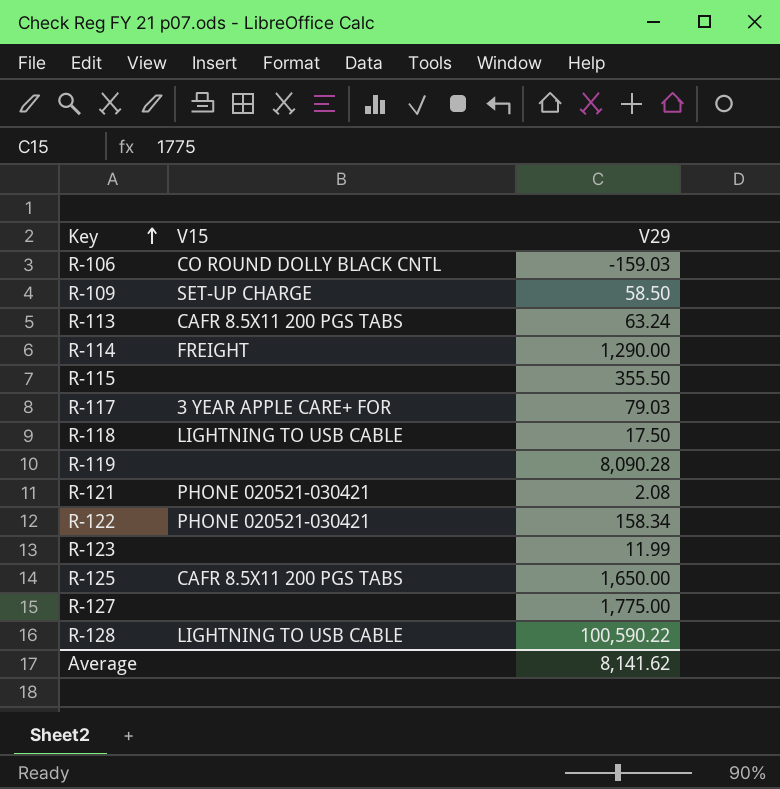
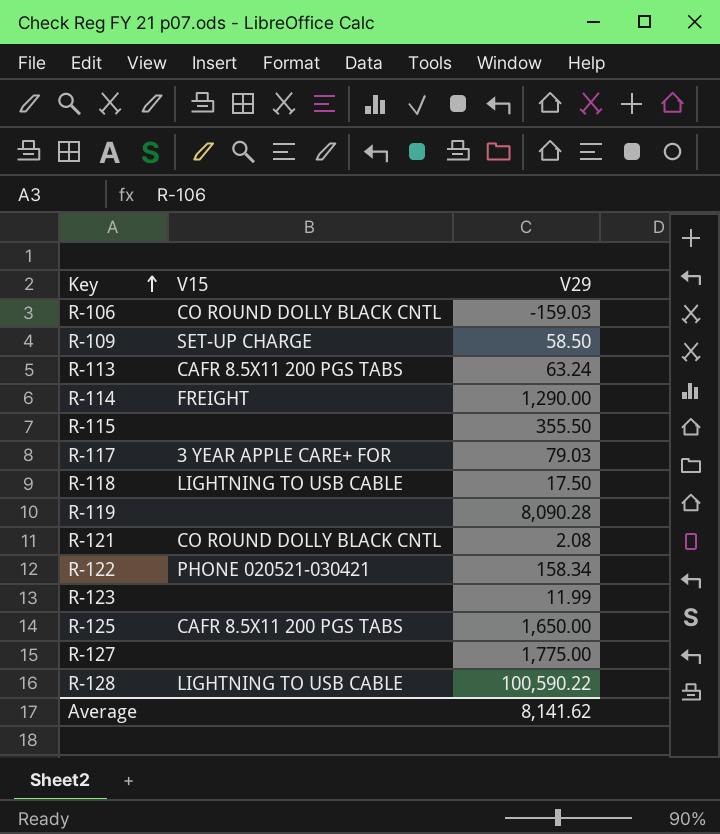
R-121 | V15: PHONE 020521-030421 -> CO ROUND DOLLY BLACK CNTL

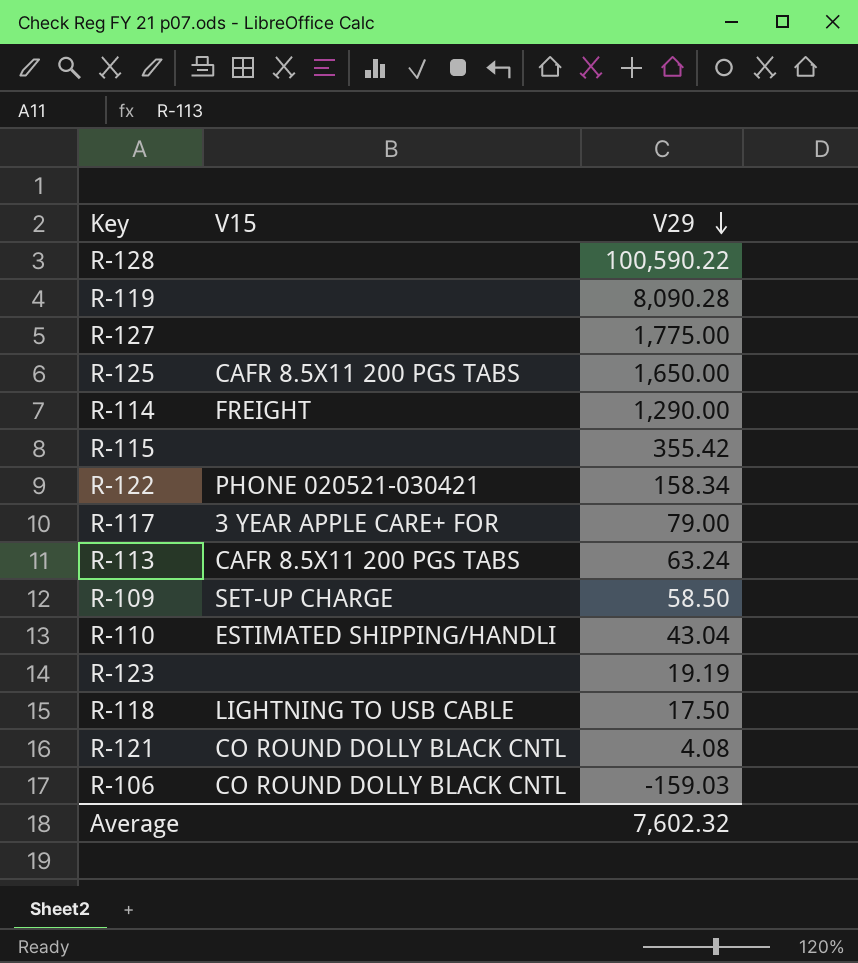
row order: Key ascending -> V29 descending
R-128 | V15: LIGHTNING TO USB CABLE -> none
R-115 | V29: 355.50 -> 355.42
R-117 | V29: 79.03 -> 79.00
row R-110: none -> ESTIMATED SHIPPING/HANDLI | 43.04
R-123 | V29: 11.99 -> 19.19
R-121 | V29: 2.08 -> 4.08
Average | V29: 8,141.62 -> 7,602.32

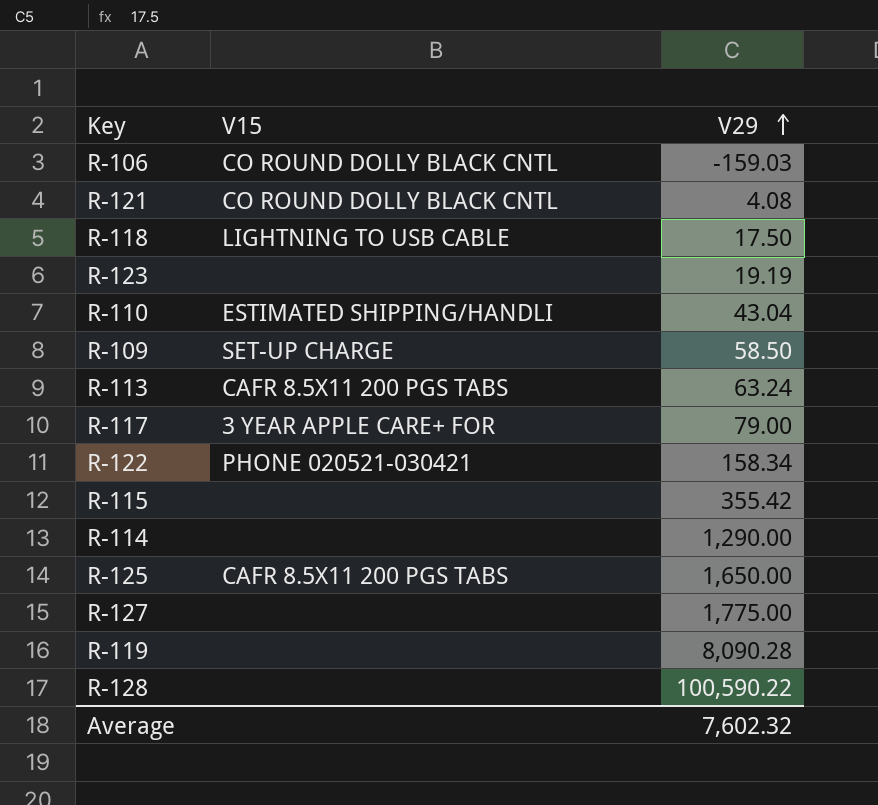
row order: V29 descending -> V29 ascending
R-114 | V15: FREIGHT -> none

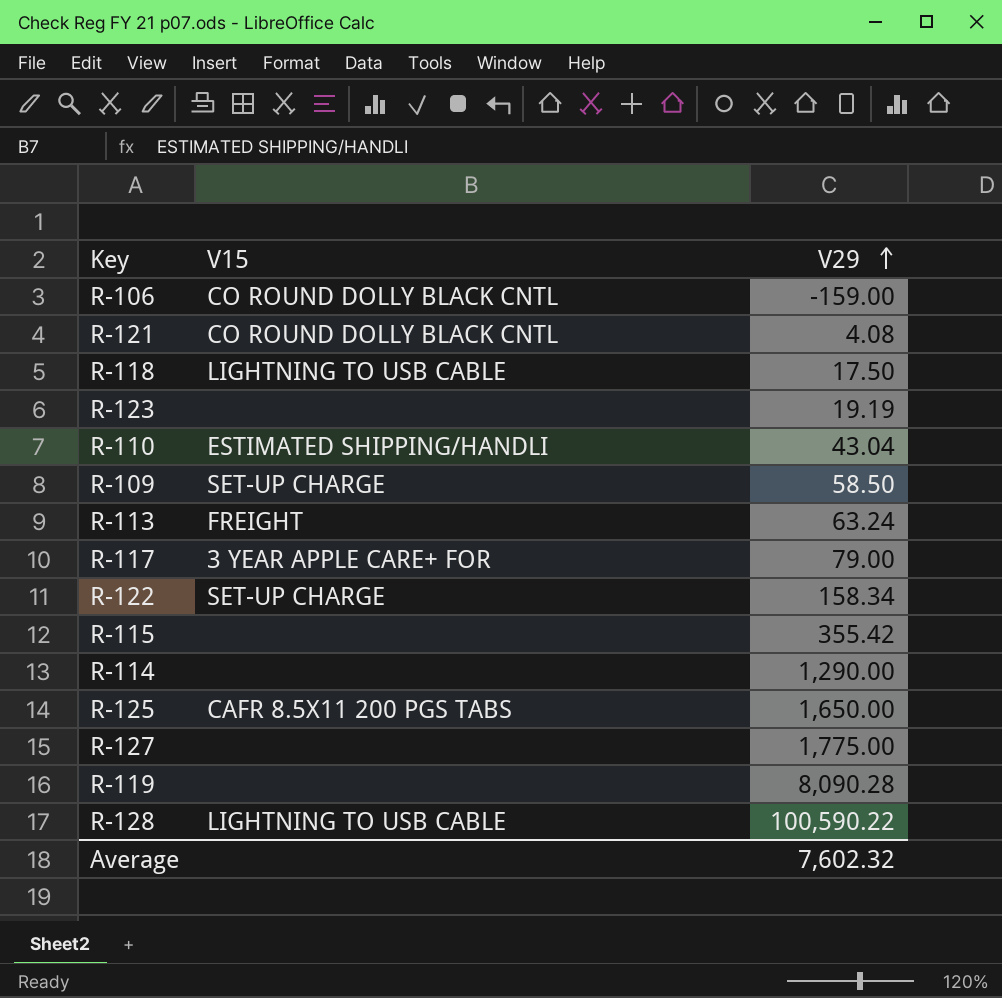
R-106 | V29: -159.03 -> -159.00
R-113 | V15: CAFR 8.5X11 200 PGS TABS -> FREIGHT
R-122 | V15: PHONE 020521-030421 -> SET-UP CHARGE
R-128 | V15: none -> LIGHTNING TO USB CABLE

